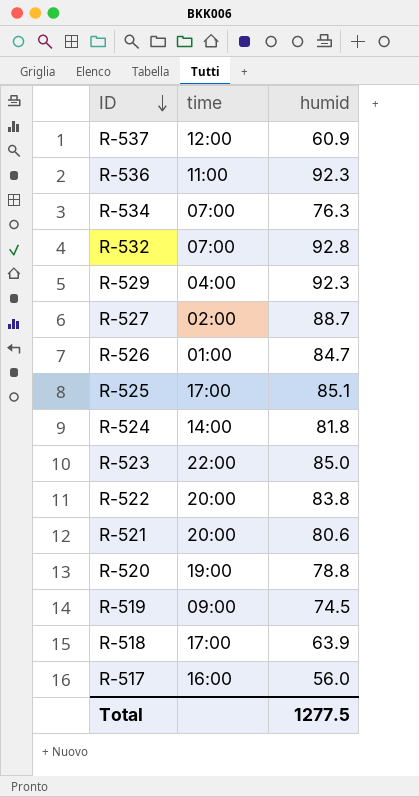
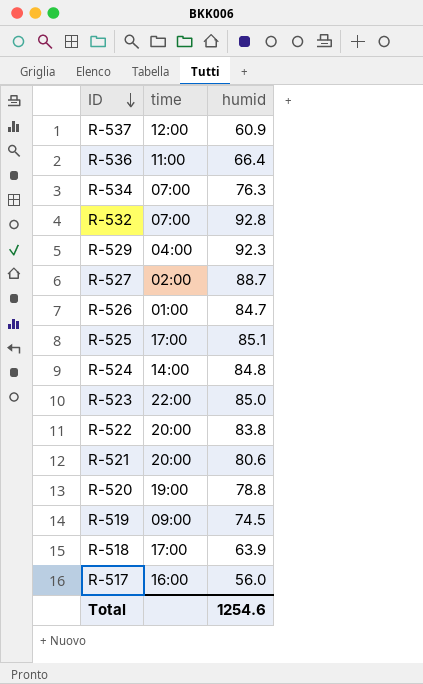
R-536 | humid: 92.3 -> 66.4
R-524 | humid: 81.8 -> 84.8
Total | humid: 1277.5 -> 1254.6

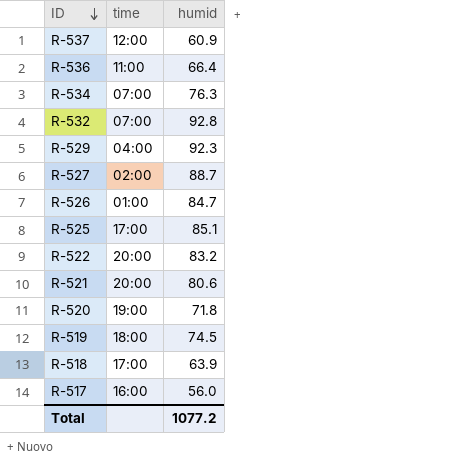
row R-524: 14:00 | 84.8 -> none
row R-523: 22:00 | 85.0 -> none
R-522 | humid: 83.8 -> 83.2
R-520 | humid: 78.8 -> 71.8
R-519 | time: 09:00 -> 18:00
Total | humid: 1254.6 -> 1077.2

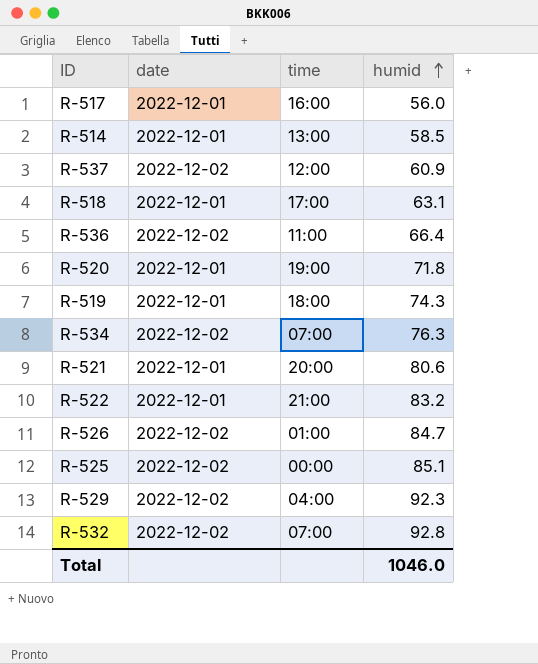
row order: ID descending -> humid ascending
column date | position: none -> 2
row R-527: 02:00 | 88.7 -> none
row R-514: none -> 2022-12-01 | 13:00 | 58.5
R-518 | humid: 63.9 -> 63.1
R-519 | humid: 74.5 -> 74.3
R-522 | time: 20:00 -> 21:00
R-525 | time: 17:00 -> 00:00
Total | humid: 1077.2 -> 1046.0

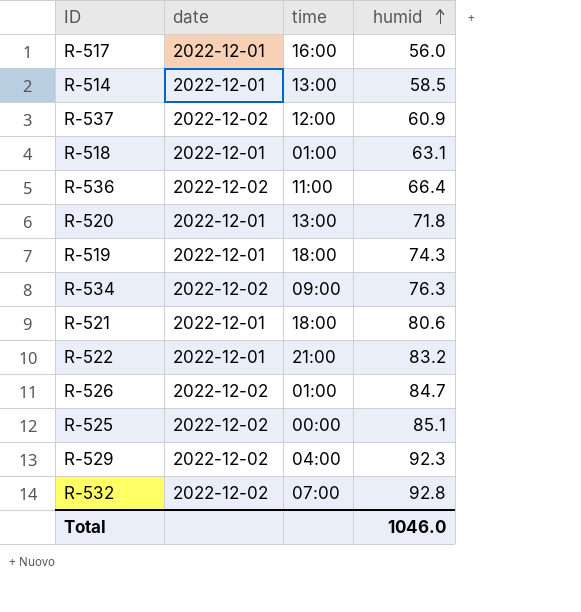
R-518 | time: 17:00 -> 01:00
R-520 | time: 19:00 -> 13:00
R-534 | time: 07:00 -> 09:00
R-521 | time: 20:00 -> 18:00

